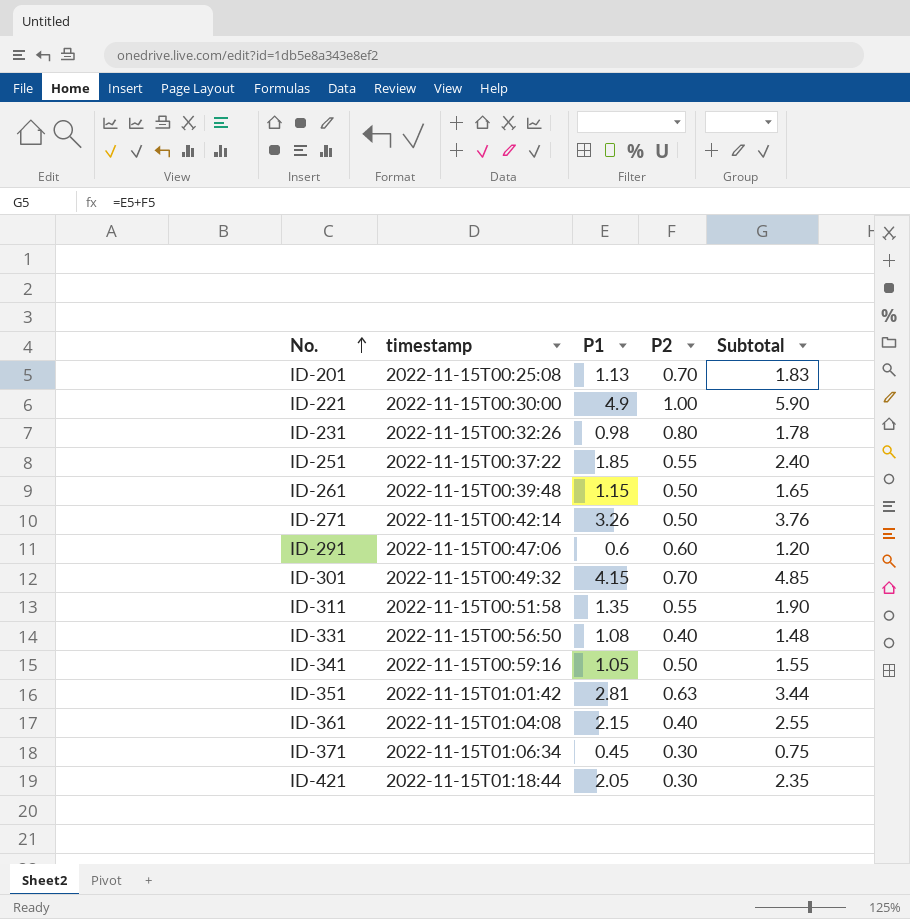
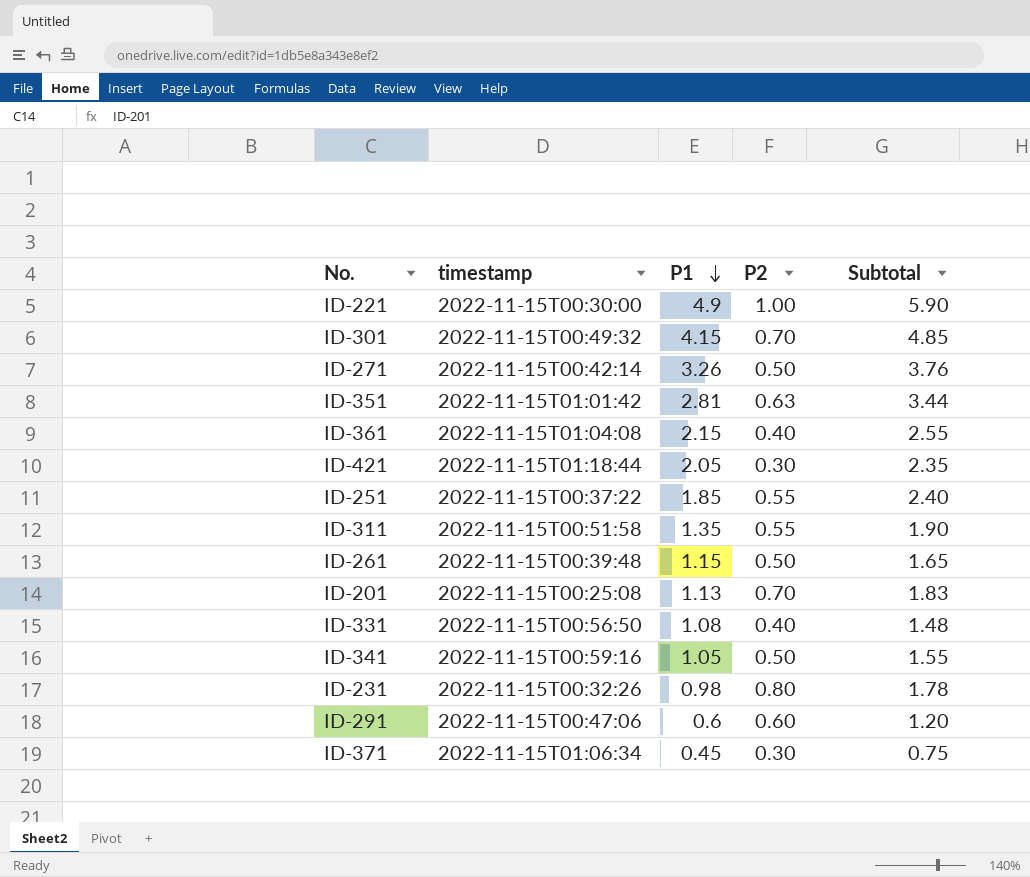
row order: No. ascending -> P1 descending

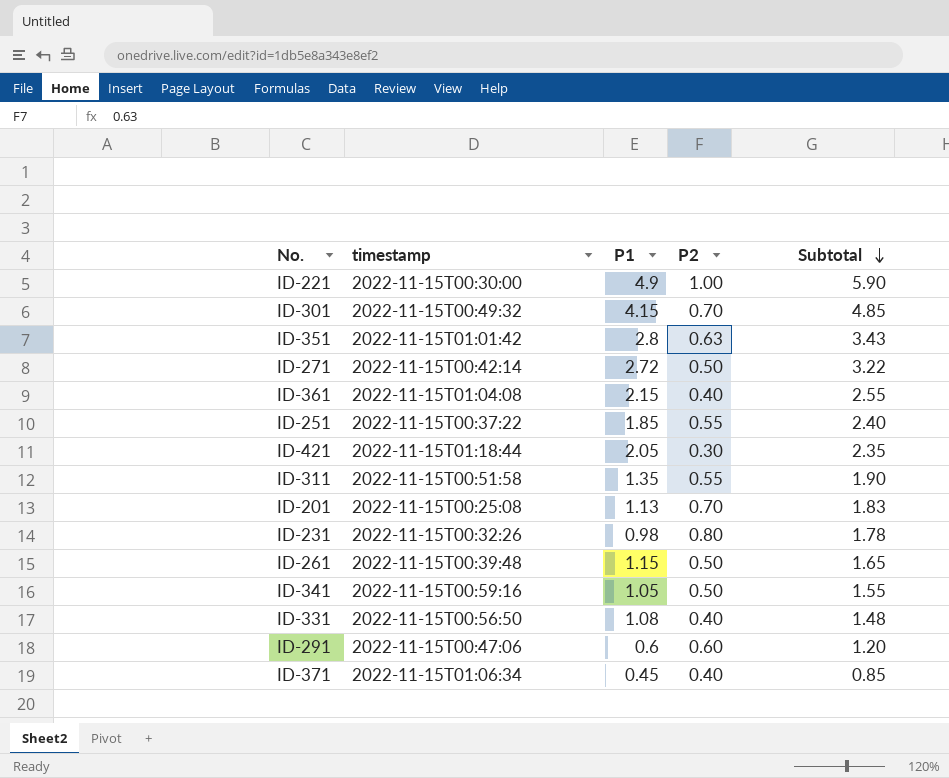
row order: P1 descending -> Subtotal descending
ID-351 | P1: 2.81 -> 2.8
ID-351 | Subtotal: 3.44 -> 3.43
ID-271 | P1: 3.26 -> 2.72
ID-271 | Subtotal: 3.76 -> 3.22
ID-371 | P2: 0.30 -> 0.40
ID-371 | Subtotal: 0.75 -> 0.85

